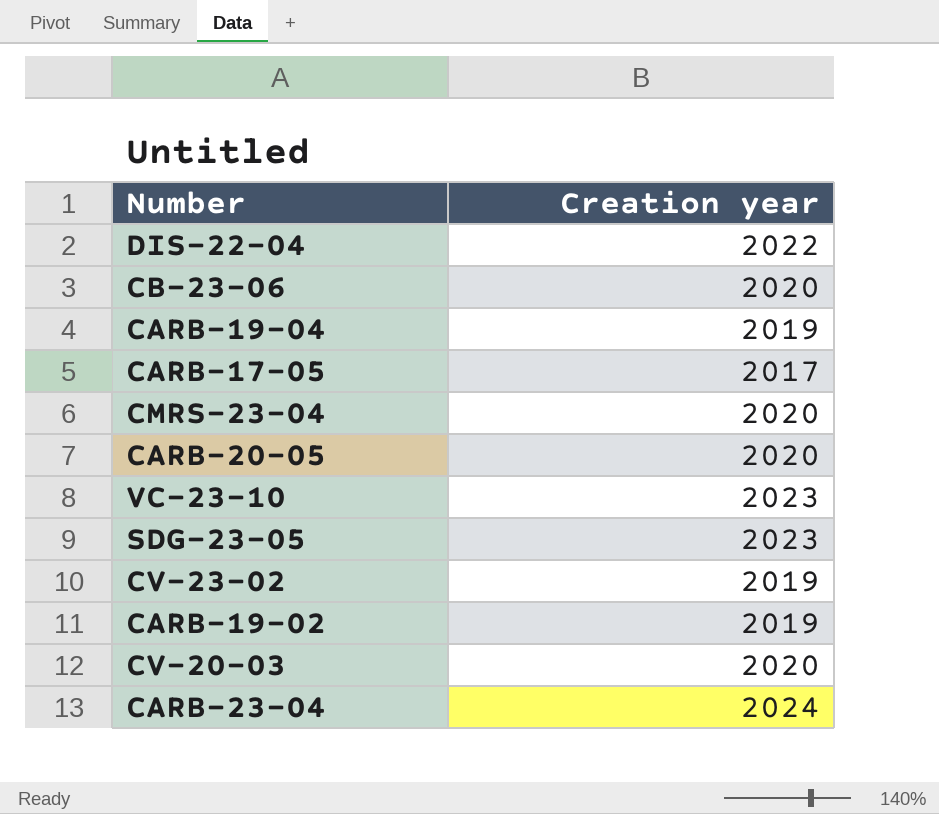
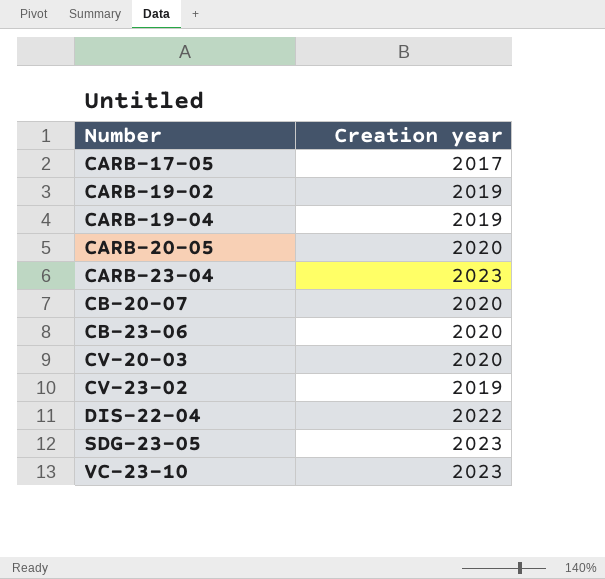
row order: none -> Number ascending
row CMRS-23-04: 2020 -> none
CARB-23-04 | Creation year: 2024 -> 2023
row CB-20-07: none -> 2020

